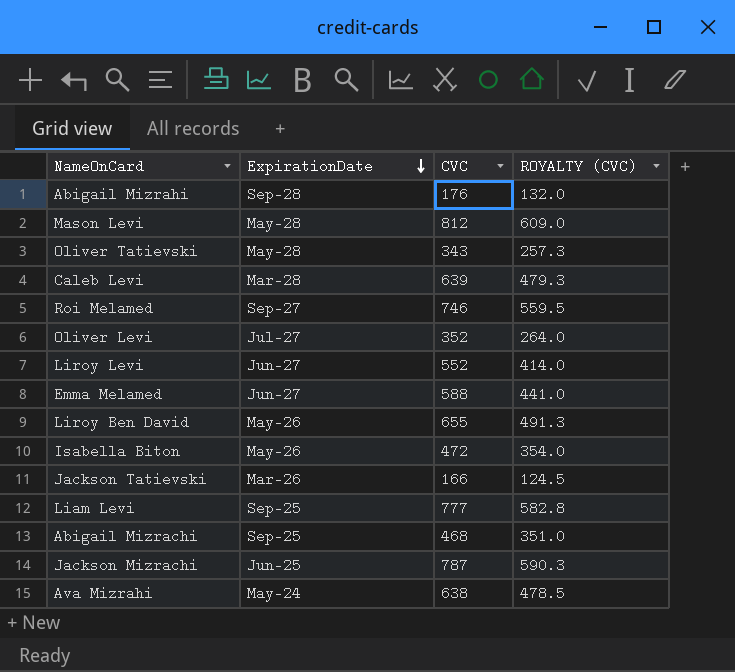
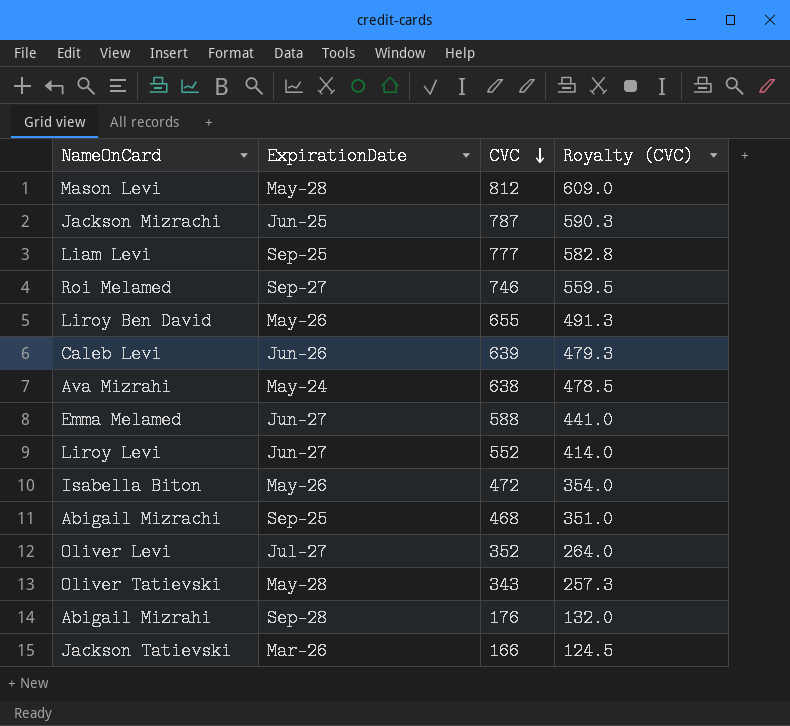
row order: ExpirationDate descending -> CVC descending
column name: ROYALTY (CVC) -> Royalty (CVC)
Caleb Levi | ExpirationDate: Mar-28 -> Jun-26

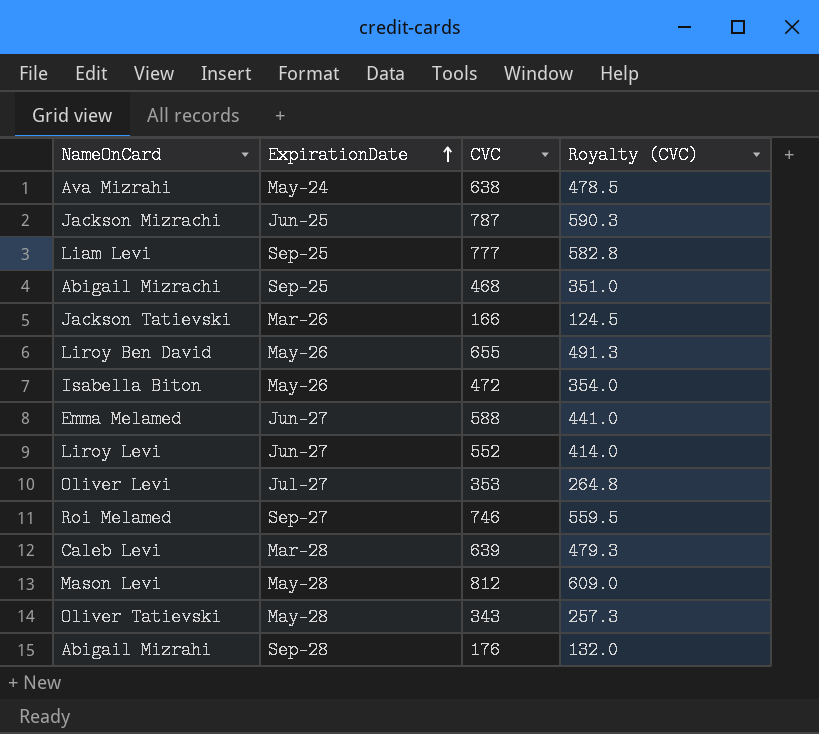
row order: CVC descending -> ExpirationDate ascending
Oliver Levi | CVC: 352 -> 353
Oliver Levi | Royalty (CVC): 264.0 -> 264.8
Caleb Levi | ExpirationDate: Jun-26 -> Mar-28

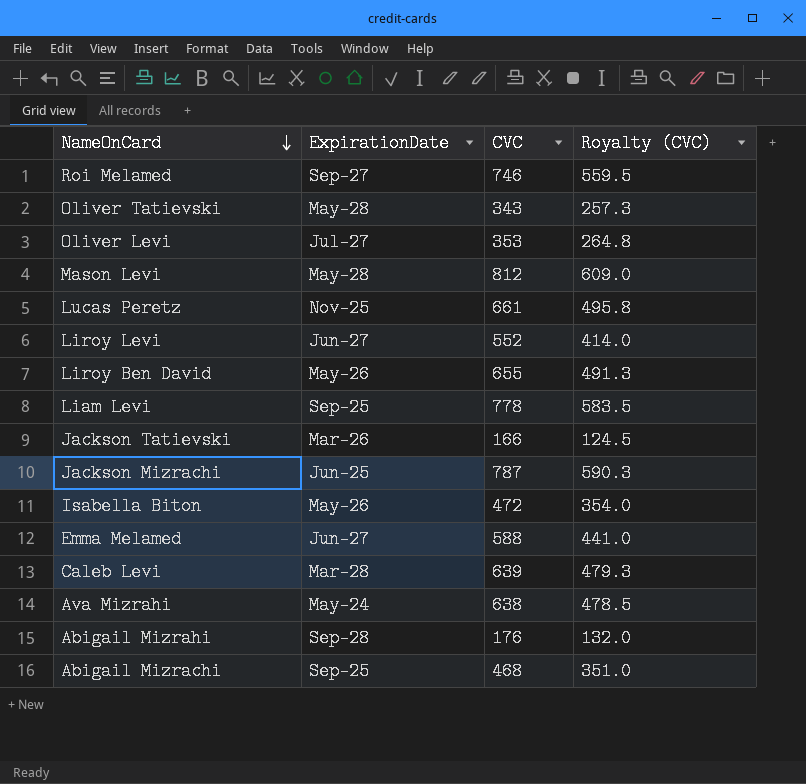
row order: ExpirationDate ascending -> NameOnCard descending
row Lucas Peretz: none -> Nov-25 | 661 | 495.8
Liam Levi | CVC: 777 -> 778
Liam Levi | Royalty (CVC): 582.8 -> 583.5

